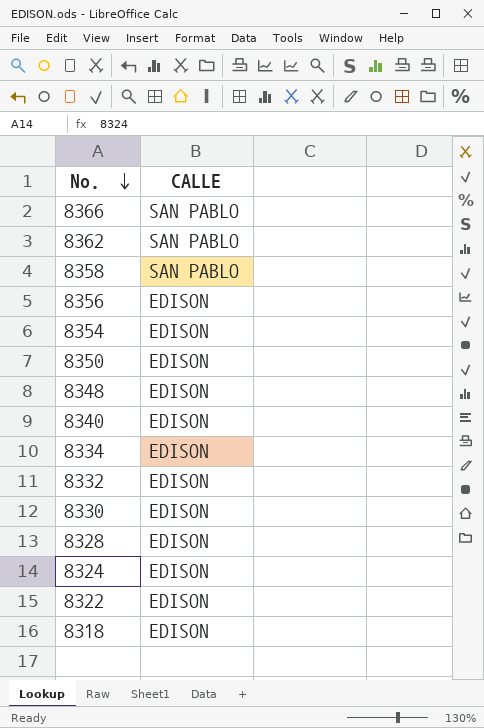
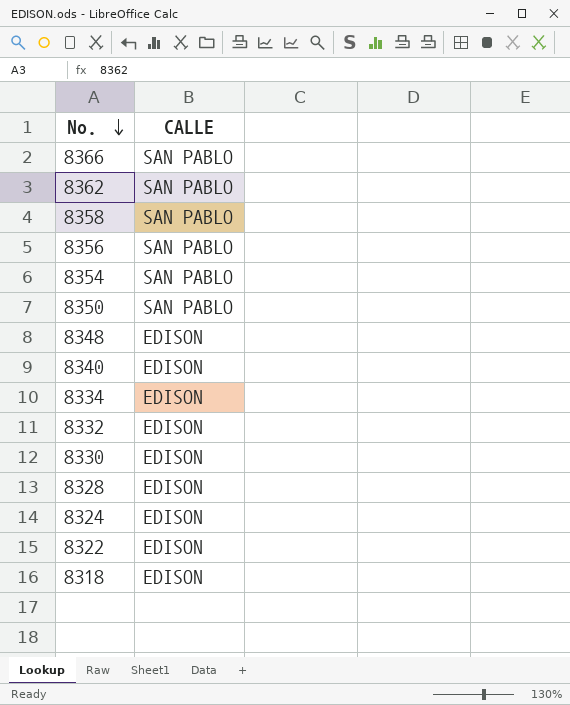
8356 | CALLE: EDISON -> SAN PABLO
8354 | CALLE: EDISON -> SAN PABLO
8350 | CALLE: EDISON -> SAN PABLO

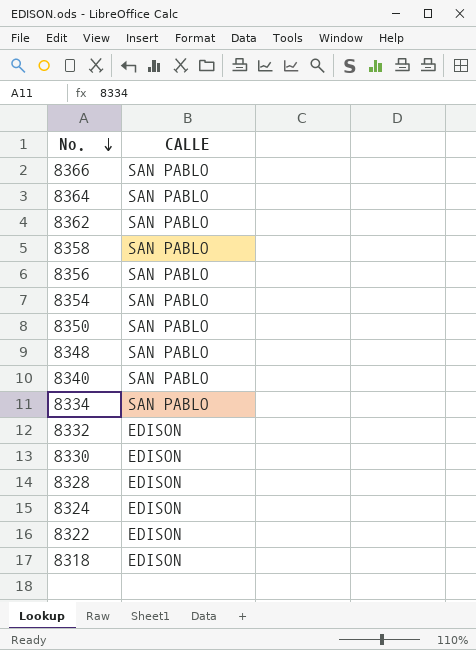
row 8364: none -> SAN PABLO
8348 | CALLE: EDISON -> SAN PABLO
8340 | CALLE: EDISON -> SAN PABLO
8334 | CALLE: EDISON -> SAN PABLO

